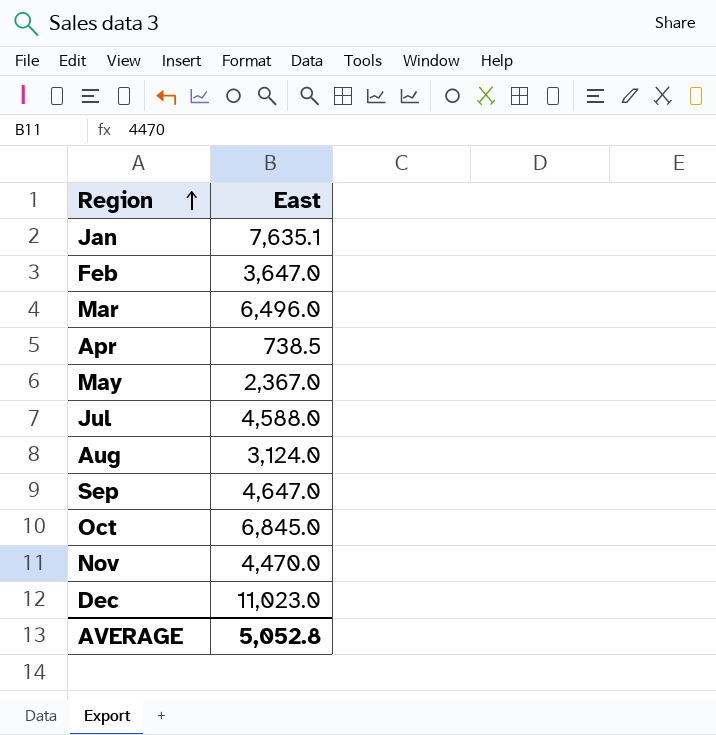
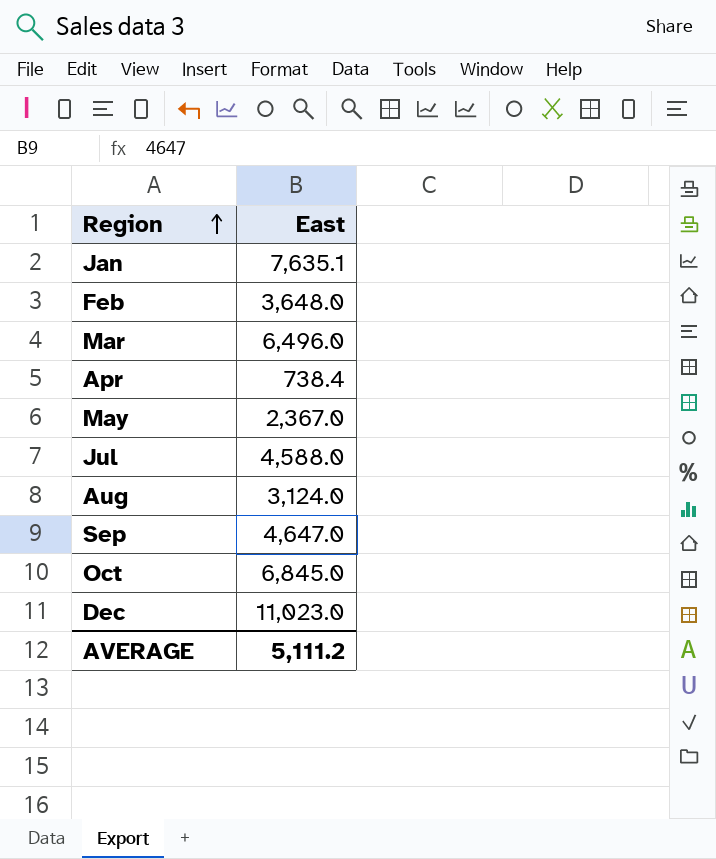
row Nov: 4,470.0 -> none
Feb | East: 3,647.0 -> 3,648.0
Apr | East: 738.5 -> 738.4
AVERAGE | East: 5,052.8 -> 5,111.2

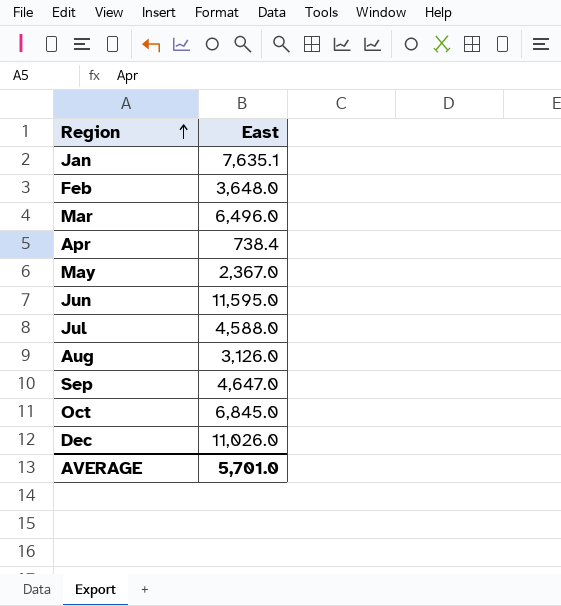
row Jun: none -> 11,595.0
Aug | East: 3,124.0 -> 3,126.0
Dec | East: 11,023.0 -> 11,026.0
AVERAGE | East: 5,111.2 -> 5,701.0

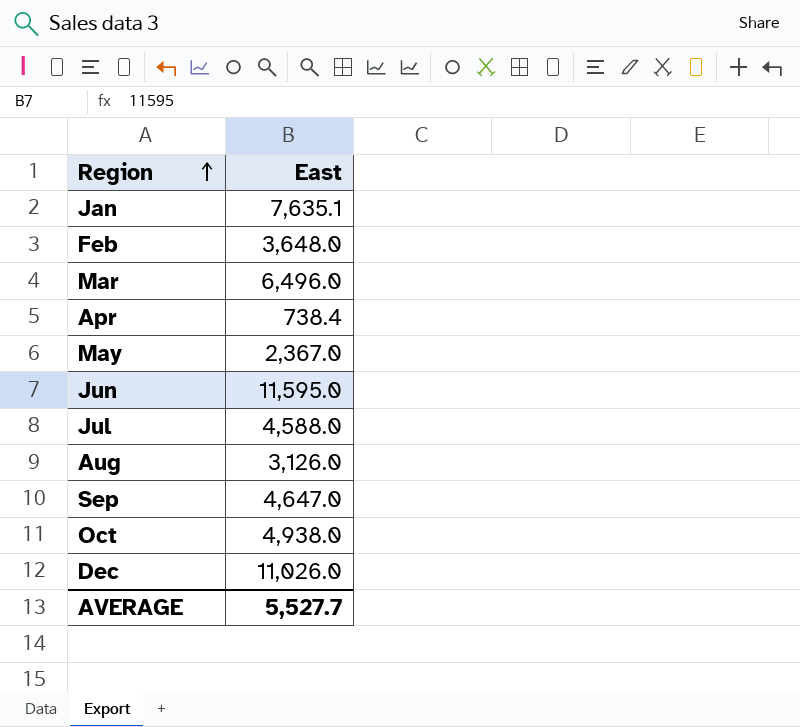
Oct | East: 6,845.0 -> 4,938.0
AVERAGE | East: 5,701.0 -> 5,527.7

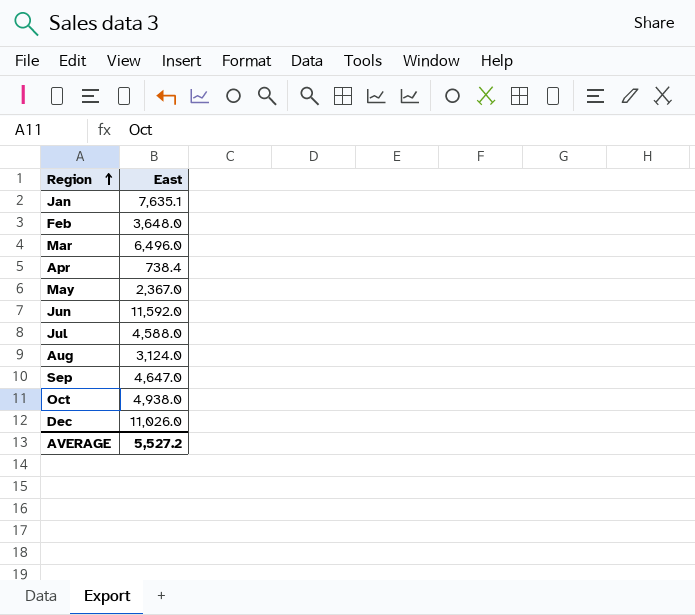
Jun | East: 11,595.0 -> 11,592.0
Aug | East: 3,126.0 -> 3,124.0
AVERAGE | East: 5,527.7 -> 5,527.2

